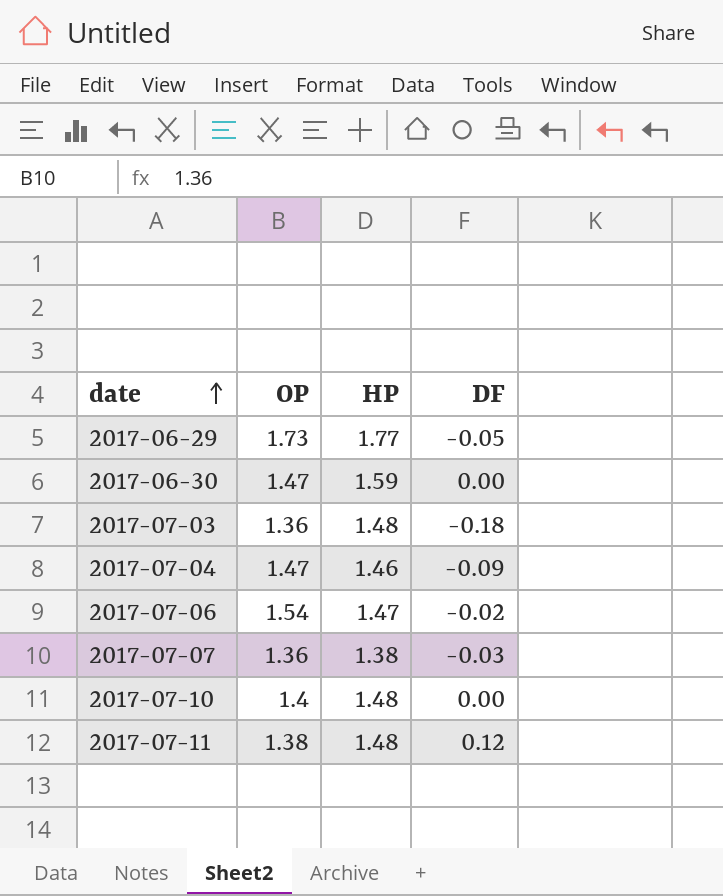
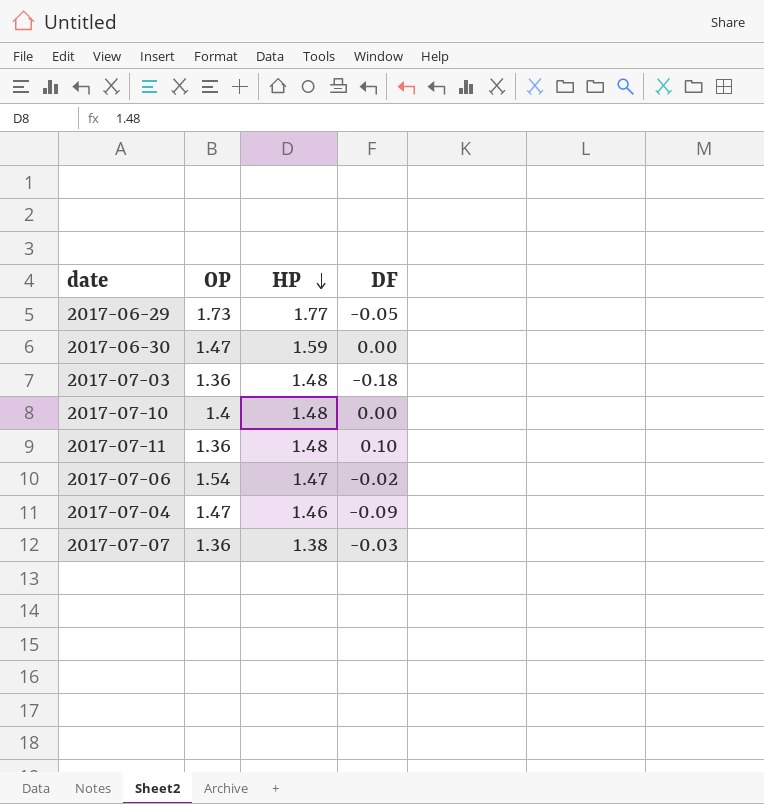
row order: date ascending -> HP descending
2017-07-11 | OP: 1.38 -> 1.36
2017-07-11 | DF: 0.12 -> 0.10

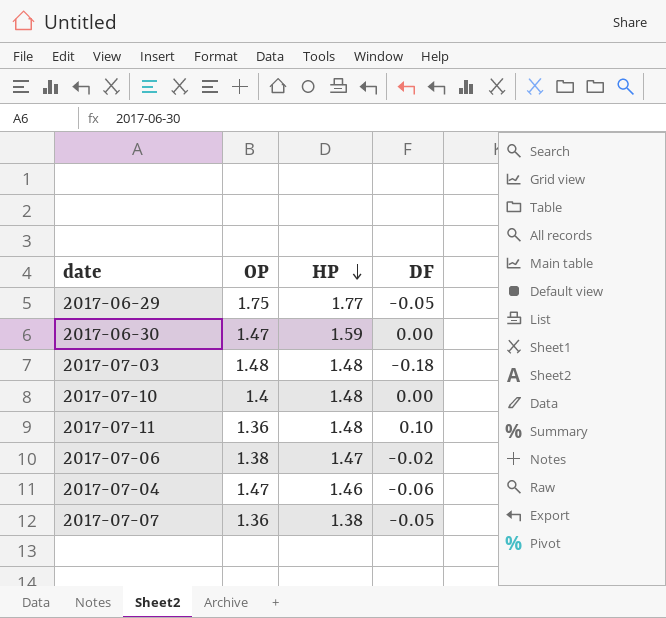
2017-06-29 | OP: 1.73 -> 1.75
2017-07-03 | OP: 1.36 -> 1.48
2017-07-06 | OP: 1.54 -> 1.38
2017-07-04 | DF: -0.09 -> -0.06
2017-07-07 | DF: -0.03 -> -0.05

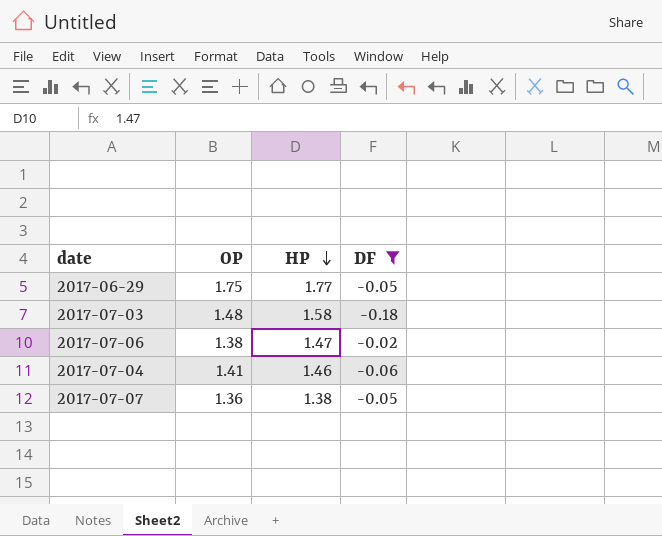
filter: none -> DF <= -0.02
2017-07-03 | HP: 1.48 -> 1.58
2017-07-04 | OP: 1.47 -> 1.41

